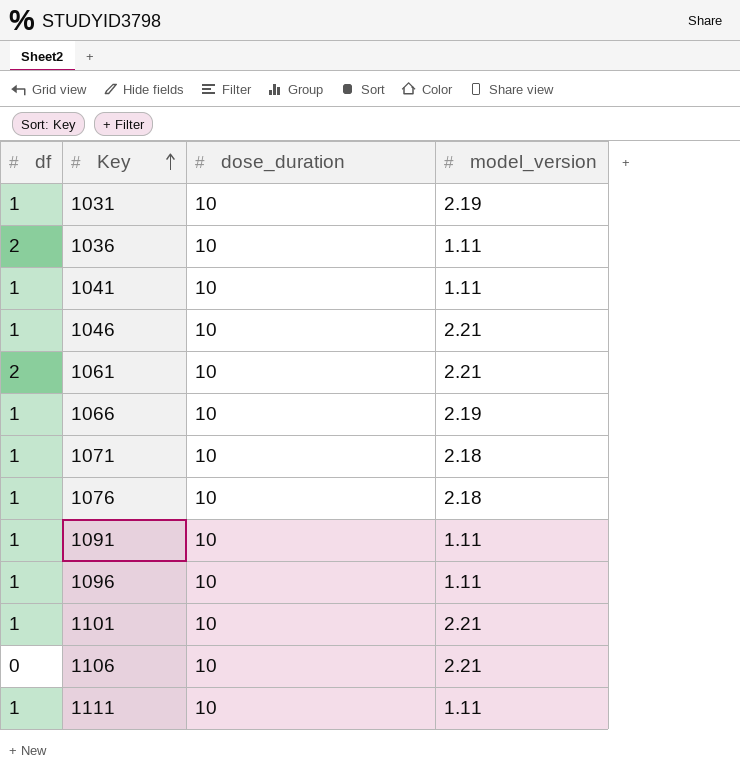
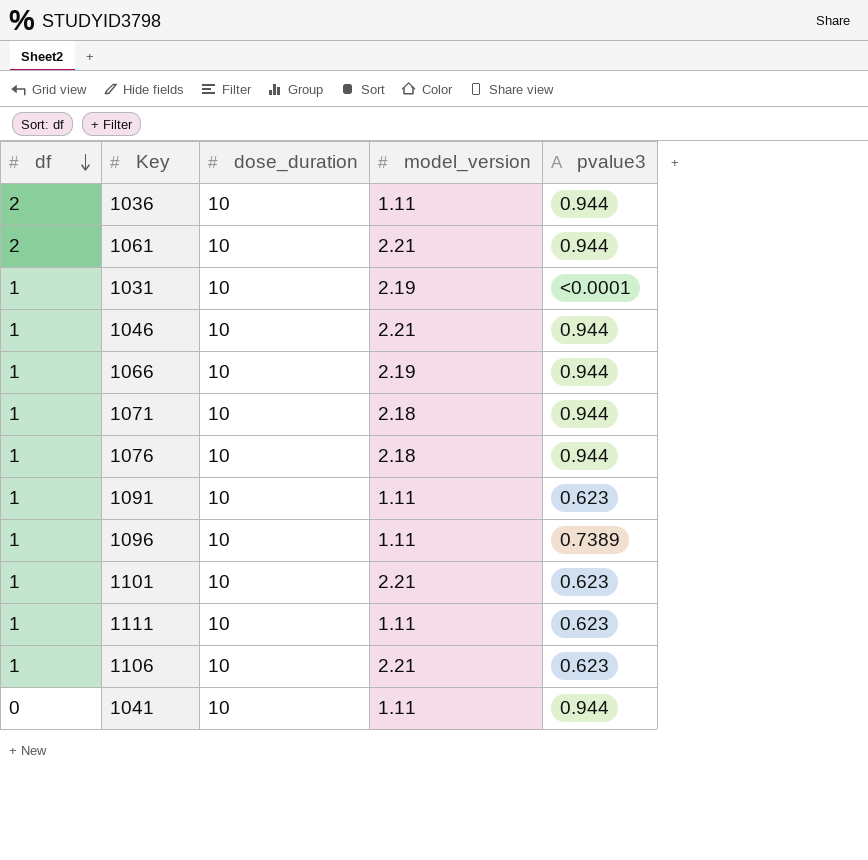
row order: Key ascending -> df descending
column pvalue3 | position: none -> 5
1106 | df: 0 -> 1
1041 | df: 1 -> 0

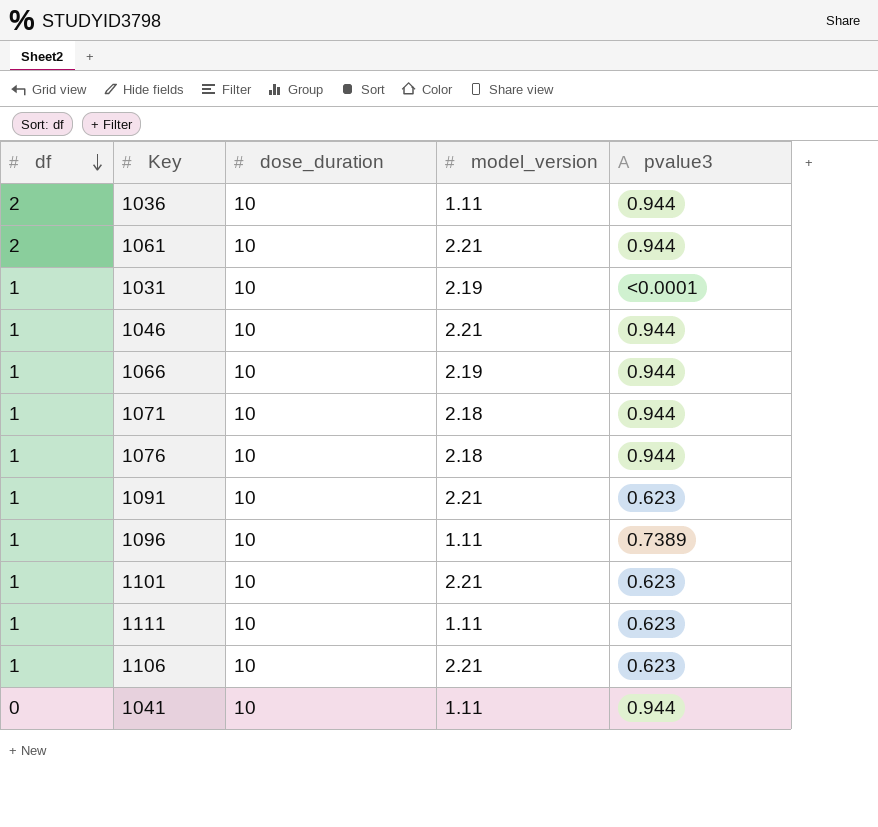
1091 | model_version: 1.11 -> 2.21

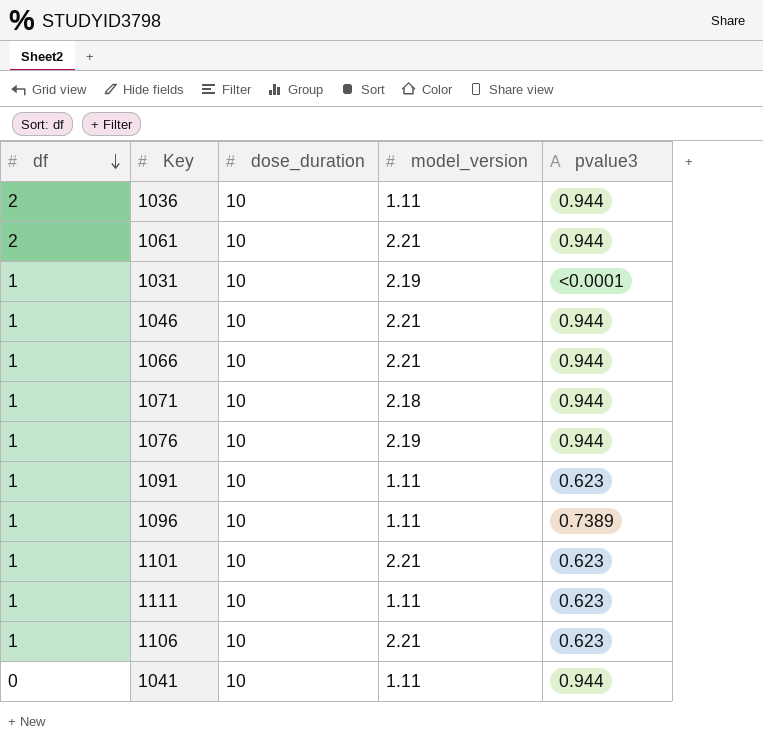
1066 | model_version: 2.19 -> 2.21
1076 | model_version: 2.18 -> 2.19
1091 | model_version: 2.21 -> 1.11

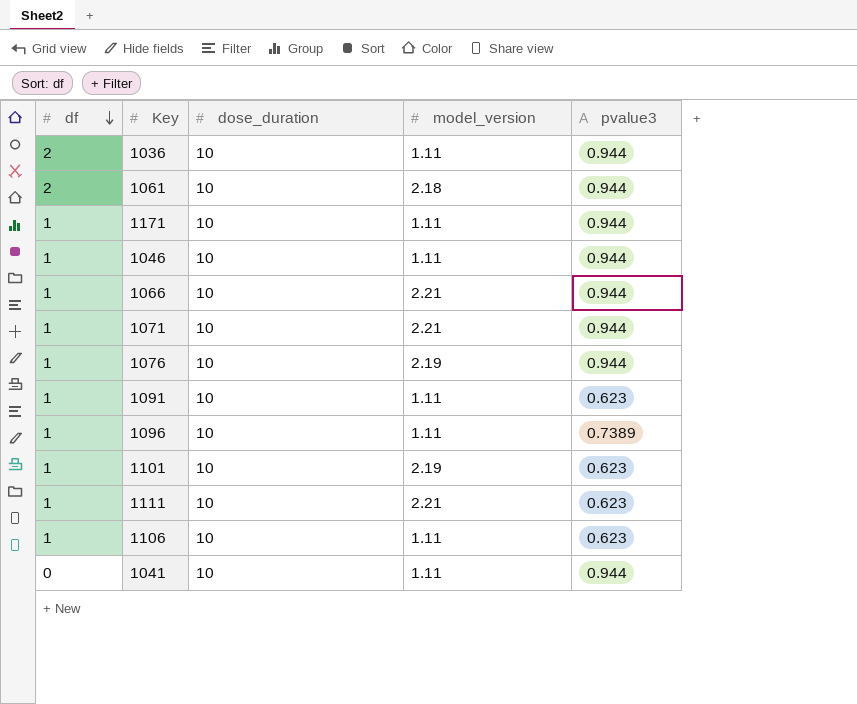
row 1031: 1 | 10 | 2.19 | <0.0001 -> none
1061 | model_version: 2.21 -> 2.18
row 1171: none -> 1 | 10 | 1.11 | 0.944
1046 | model_version: 2.21 -> 1.11
1071 | model_version: 2.18 -> 2.21
1101 | model_version: 2.21 -> 2.19
1111 | model_version: 1.11 -> 2.21
1106 | model_version: 2.21 -> 1.11

